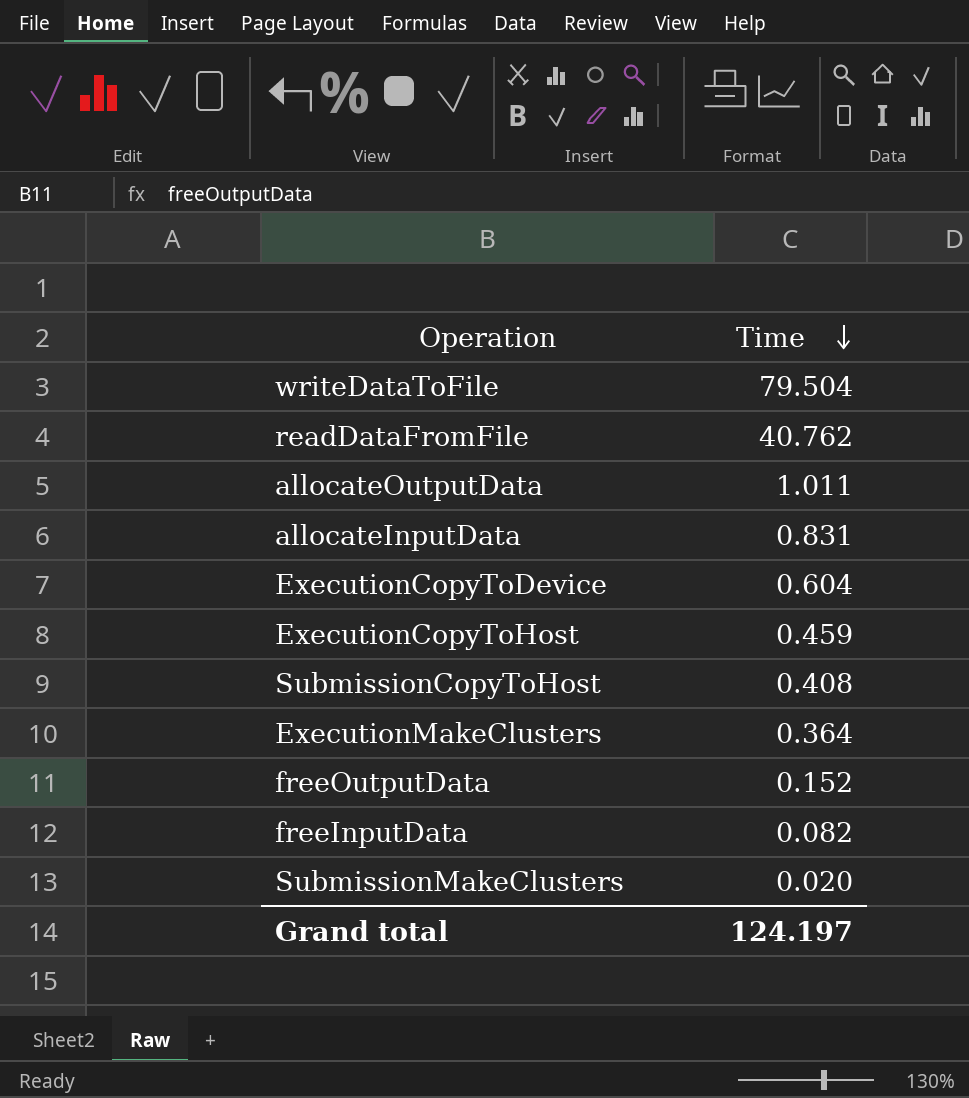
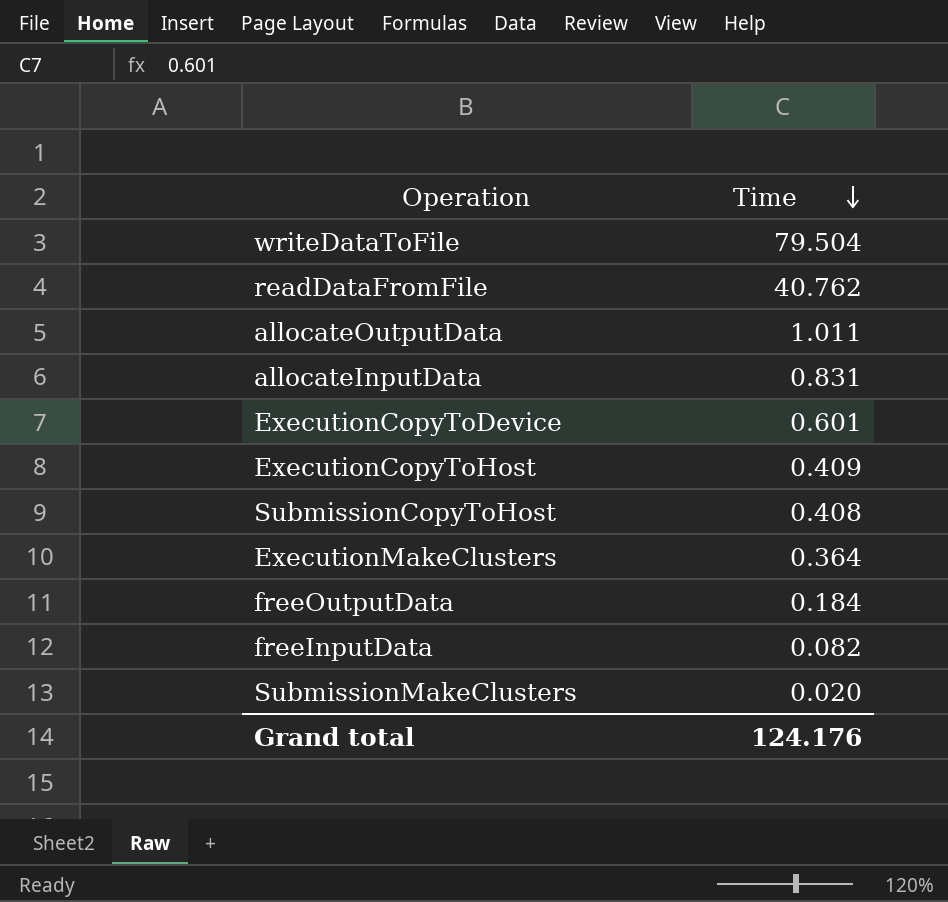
ExecutionCopyToDevice | Time: 0.604 -> 0.601
ExecutionCopyToHost | Time: 0.459 -> 0.409
freeOutputData | Time: 0.152 -> 0.184
Grand total | Time: 124.197 -> 124.176

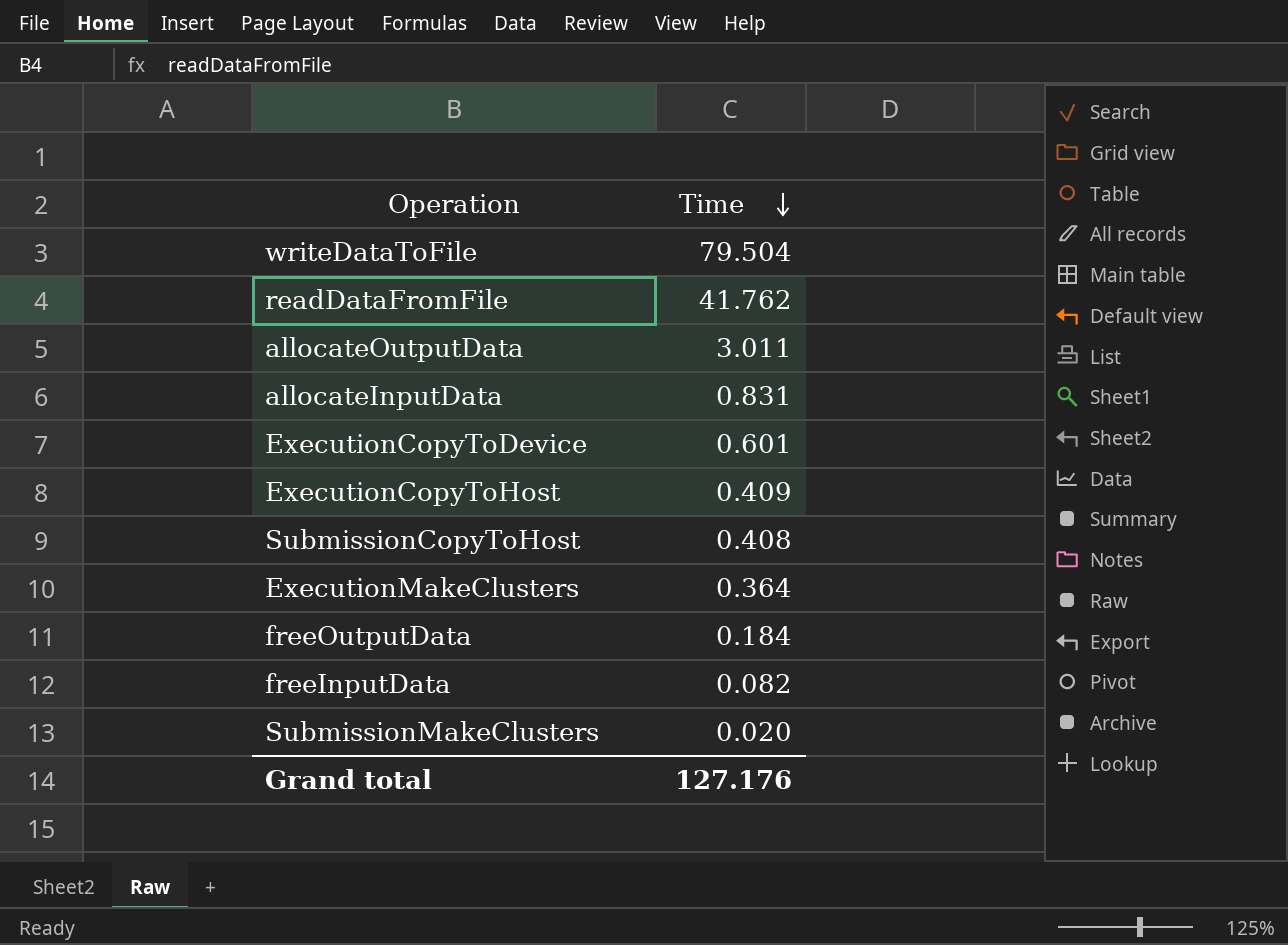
readDataFromFile | Time: 40.762 -> 41.762
allocateOutputData | Time: 1.011 -> 3.011
Grand total | Time: 124.176 -> 127.176

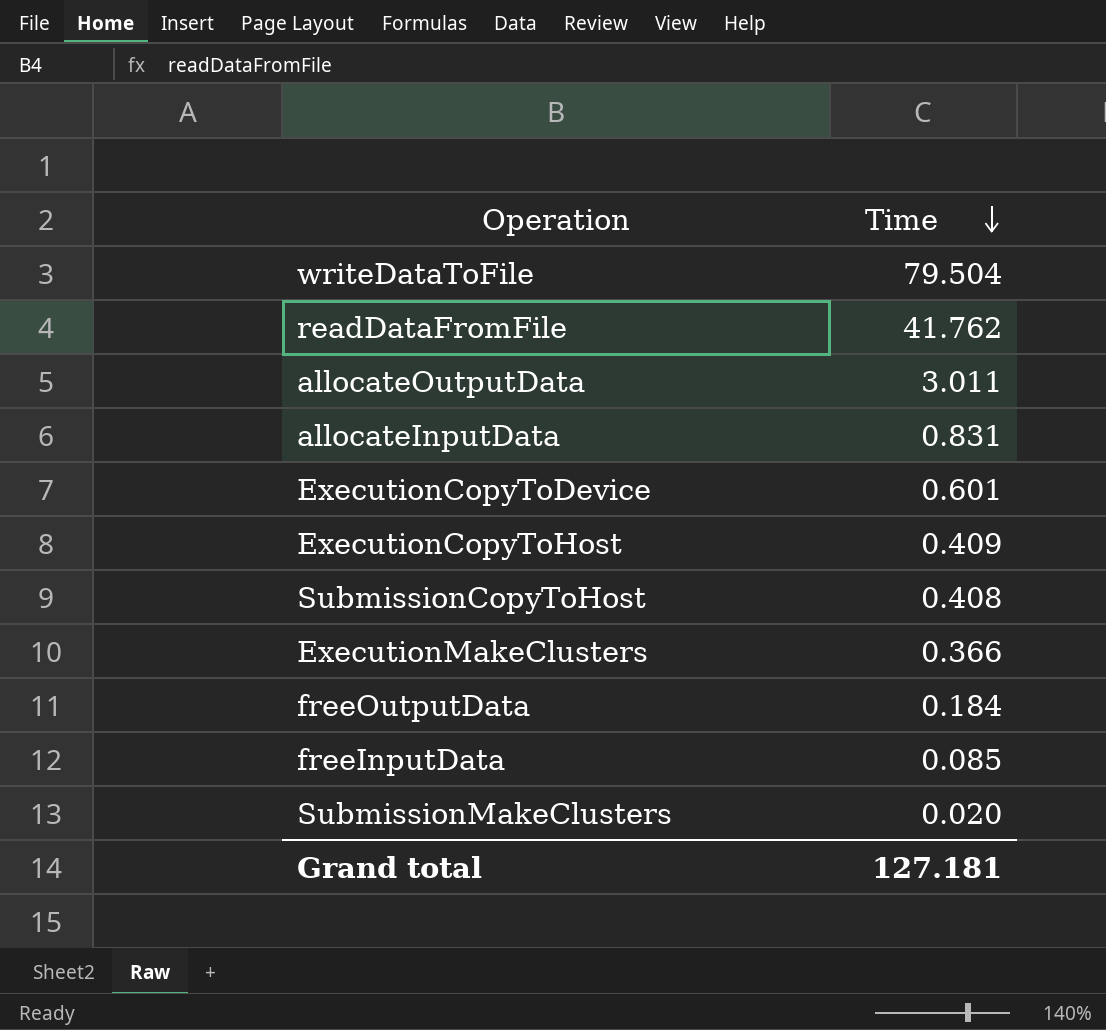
ExecutionMakeClusters | Time: 0.364 -> 0.366
freeInputData | Time: 0.082 -> 0.085
Grand total | Time: 127.176 -> 127.181

